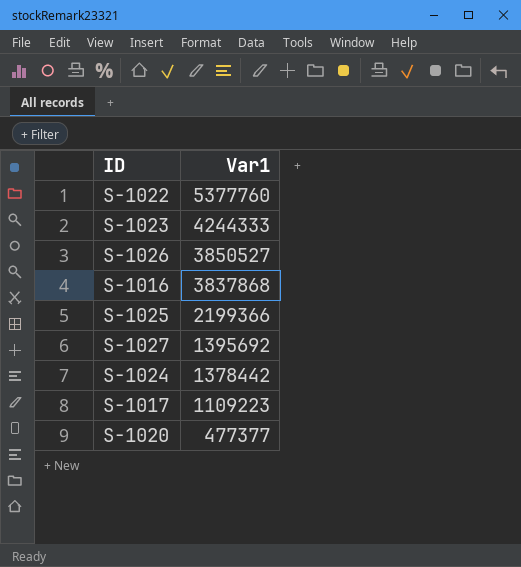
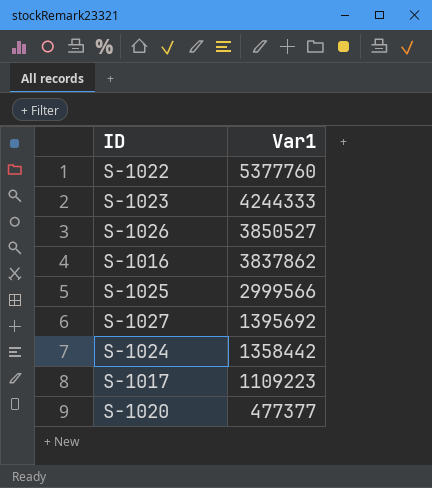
S-1016 | Var1: 3837868 -> 3837862
S-1025 | Var1: 2199366 -> 2999566
S-1024 | Var1: 1378442 -> 1358442

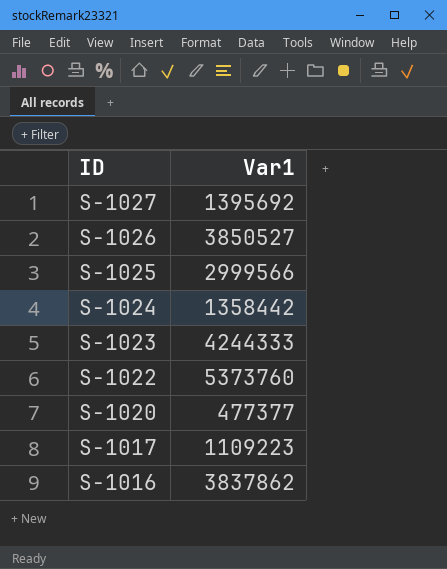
row order: Var1 descending -> ID descending
S-1022 | Var1: 5377760 -> 5373760

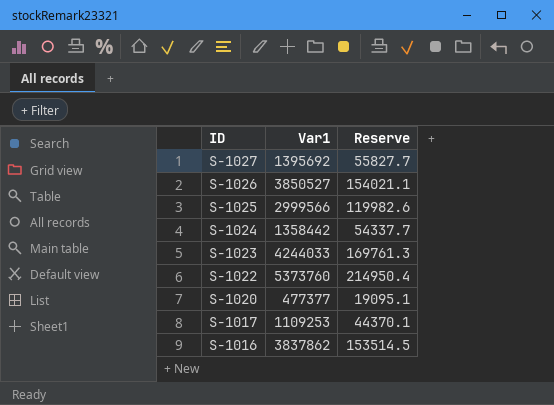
column Reserve | formula: none -> [Var1] * 0.04
S-1023 | Var1: 4244333 -> 4244033
S-1017 | Var1: 1109223 -> 1109253

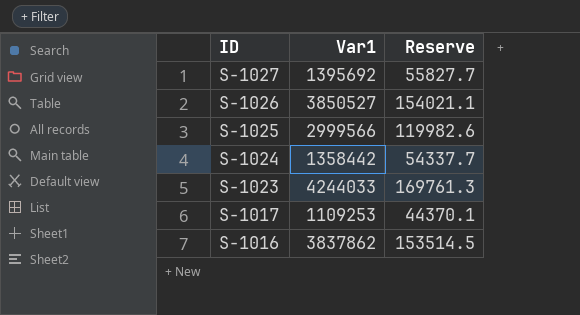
row S-1022: 5373760 | 214950.4 -> none
row S-1020: 477377 | 19095.1 -> none

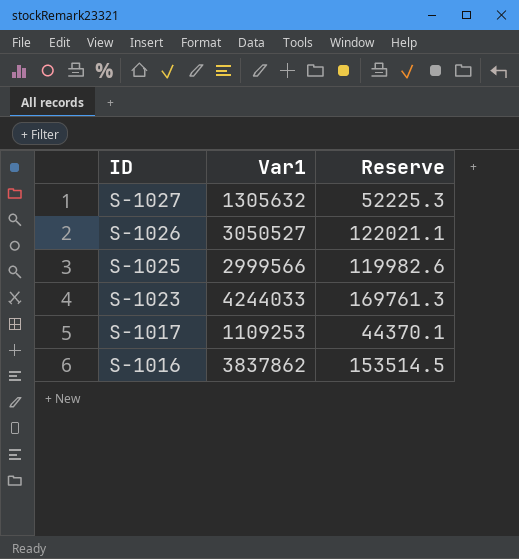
row S-1024: 1358442 | 54337.7 -> none
S-1027 | Var1: 1395692 -> 1305632
S-1027 | Reserve: 55827.7 -> 52225.3
S-1026 | Var1: 3850527 -> 3050527
S-1026 | Reserve: 154021.1 -> 122021.1

